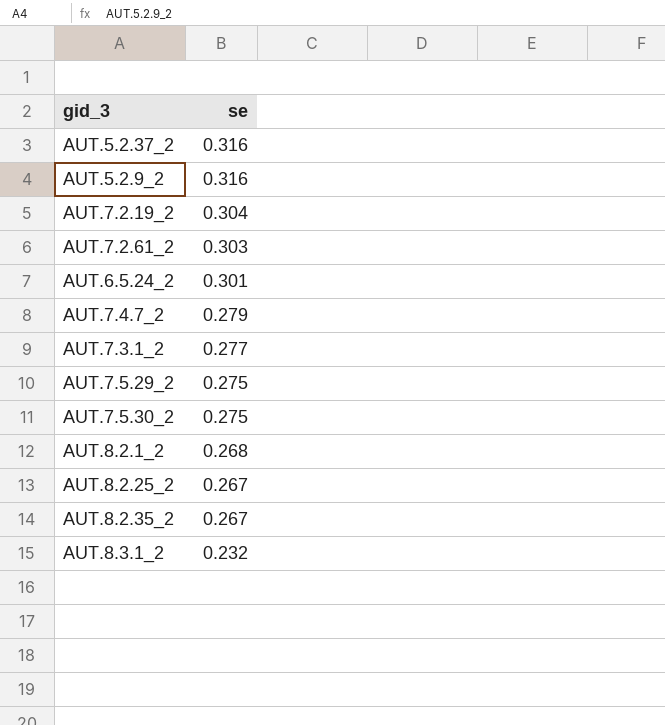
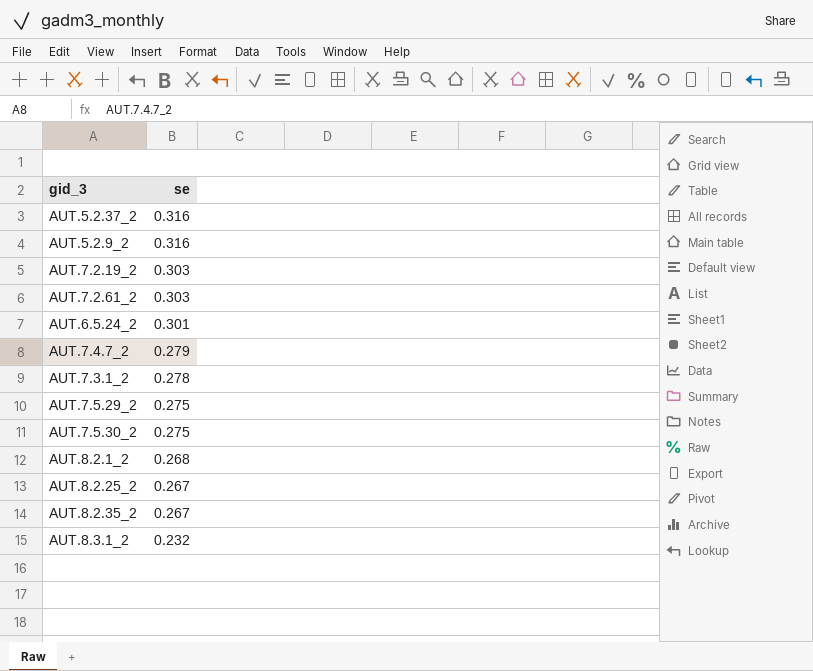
AUT.7.2.19_2 | se: 0.304 -> 0.303
AUT.7.3.1_2 | se: 0.277 -> 0.278

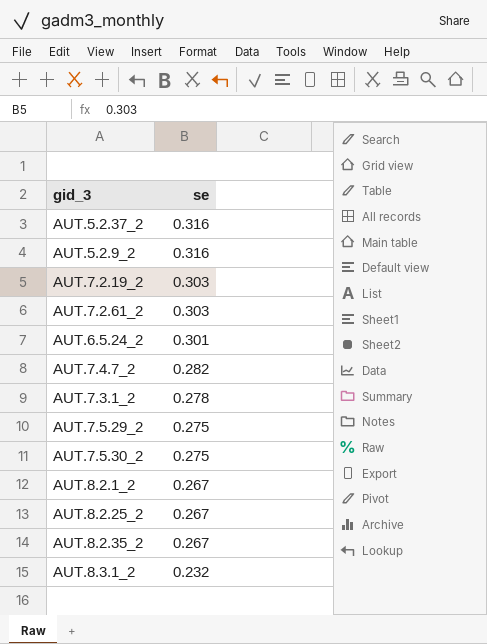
AUT.7.4.7_2 | se: 0.279 -> 0.282
AUT.8.2.1_2 | se: 0.268 -> 0.267

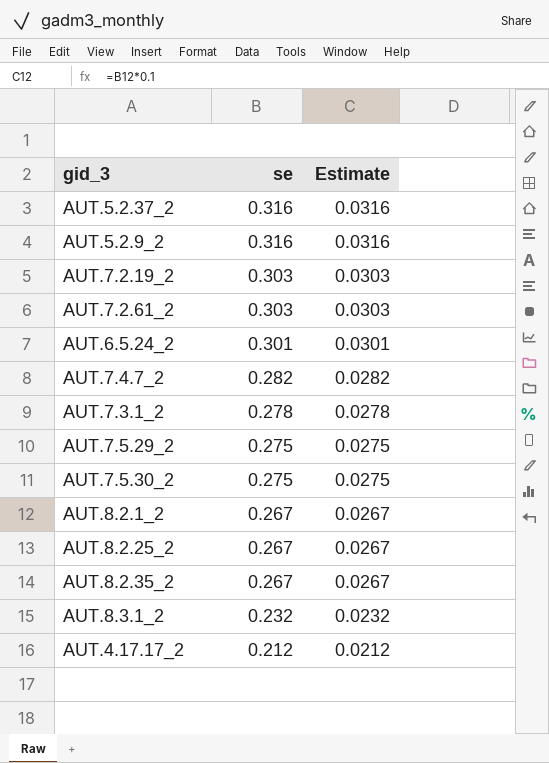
column Estimate | formula: none -> [se] * 0.1
row AUT.4.17.17_2: none -> 0.212 | 0.0212

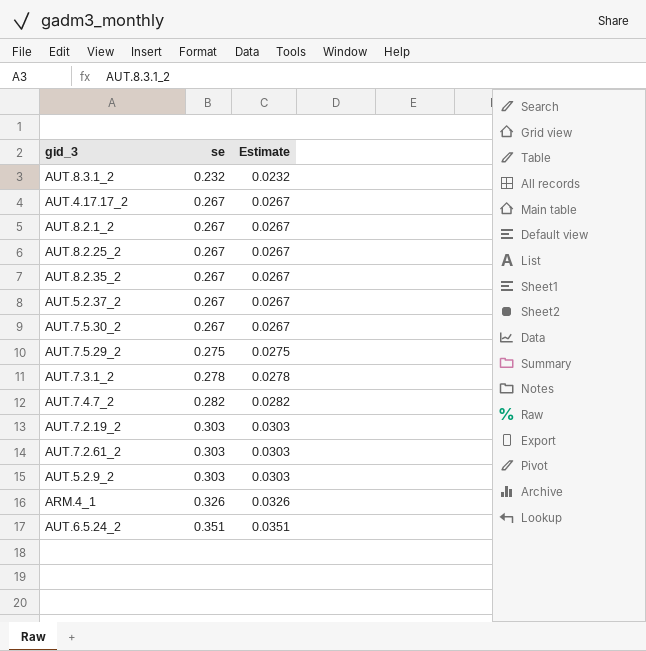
row order: se descending -> se ascending
AUT.4.17.17_2 | se: 0.212 -> 0.267
AUT.4.17.17_2 | Estimate: 0.0212 -> 0.0267
AUT.5.2.37_2 | se: 0.316 -> 0.267
AUT.5.2.37_2 | Estimate: 0.0316 -> 0.0267
AUT.7.5.30_2 | se: 0.275 -> 0.267
AUT.7.5.30_2 | Estimate: 0.0275 -> 0.0267
AUT.5.2.9_2 | se: 0.316 -> 0.303
AUT.5.2.9_2 | Estimate: 0.0316 -> 0.0303
row ARM.4_1: none -> 0.326 | 0.0326
AUT.6.5.24_2 | se: 0.301 -> 0.351
AUT.6.5.24_2 | Estimate: 0.0301 -> 0.0351

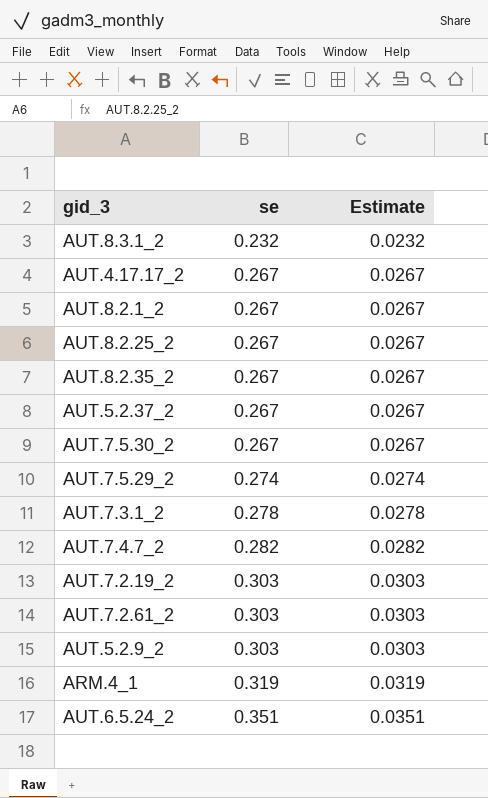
AUT.7.5.29_2 | se: 0.275 -> 0.274
AUT.7.5.29_2 | Estimate: 0.0275 -> 0.0274
ARM.4_1 | se: 0.326 -> 0.319
ARM.4_1 | Estimate: 0.0326 -> 0.0319

